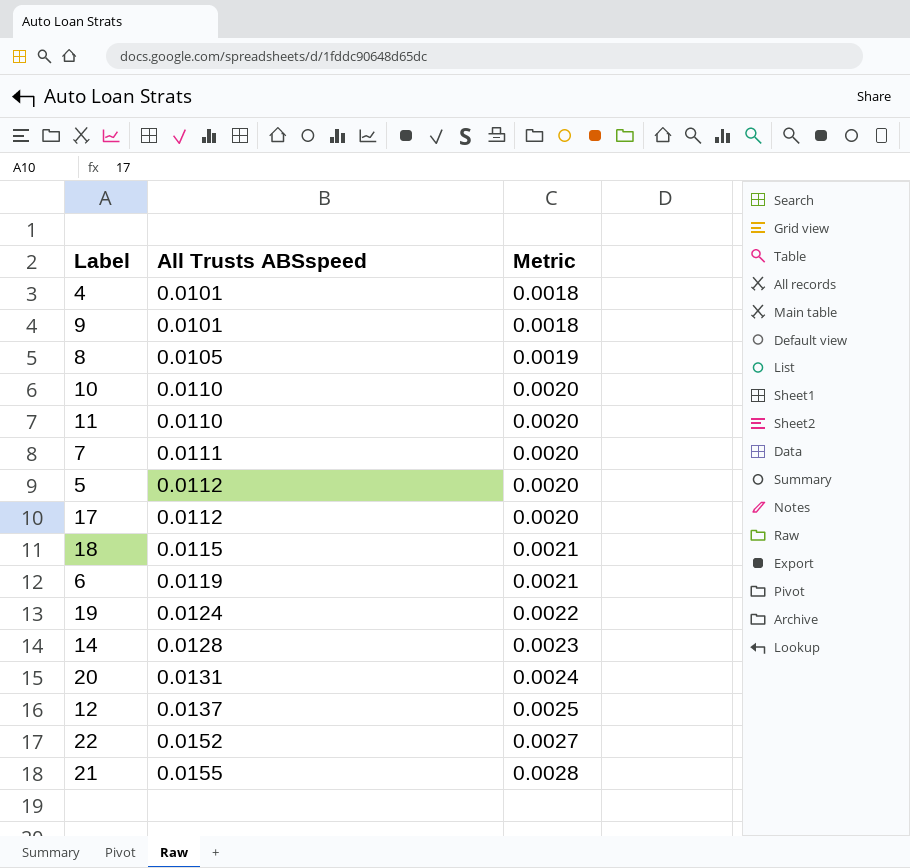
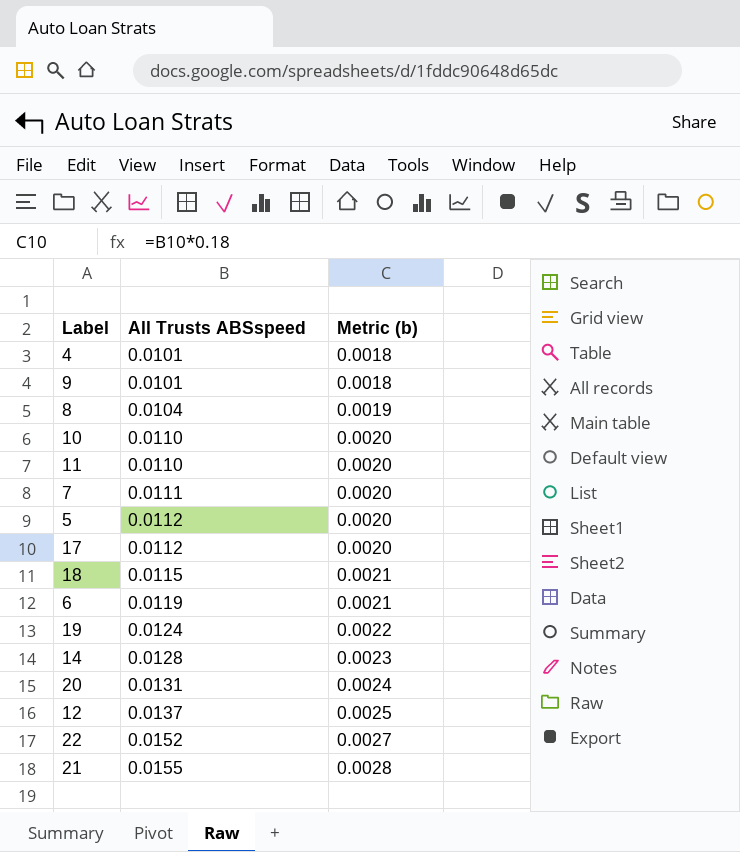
column name: Metric -> Metric (b)
8 | All Trusts ABSspeed: 0.0105 -> 0.0104

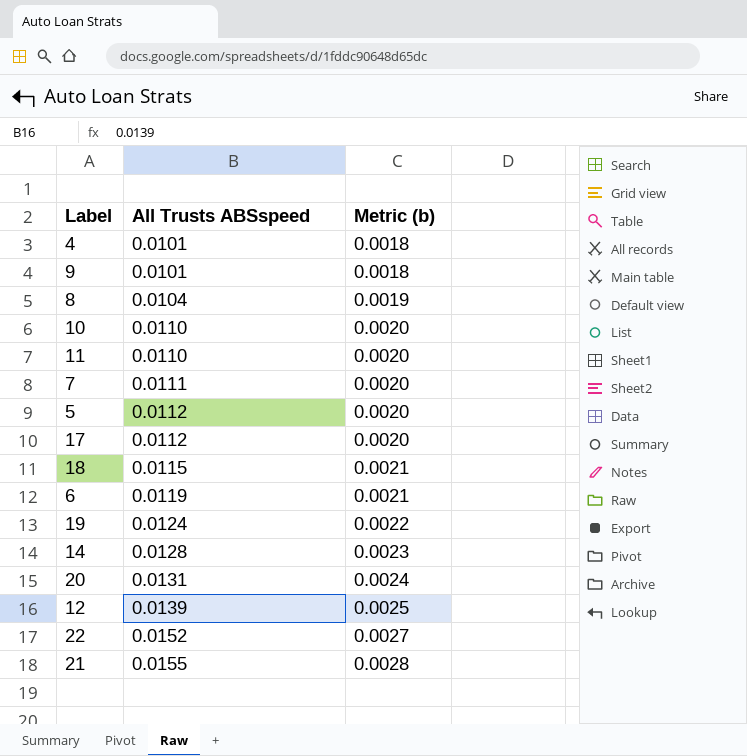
12 | All Trusts ABSspeed: 0.0137 -> 0.0139

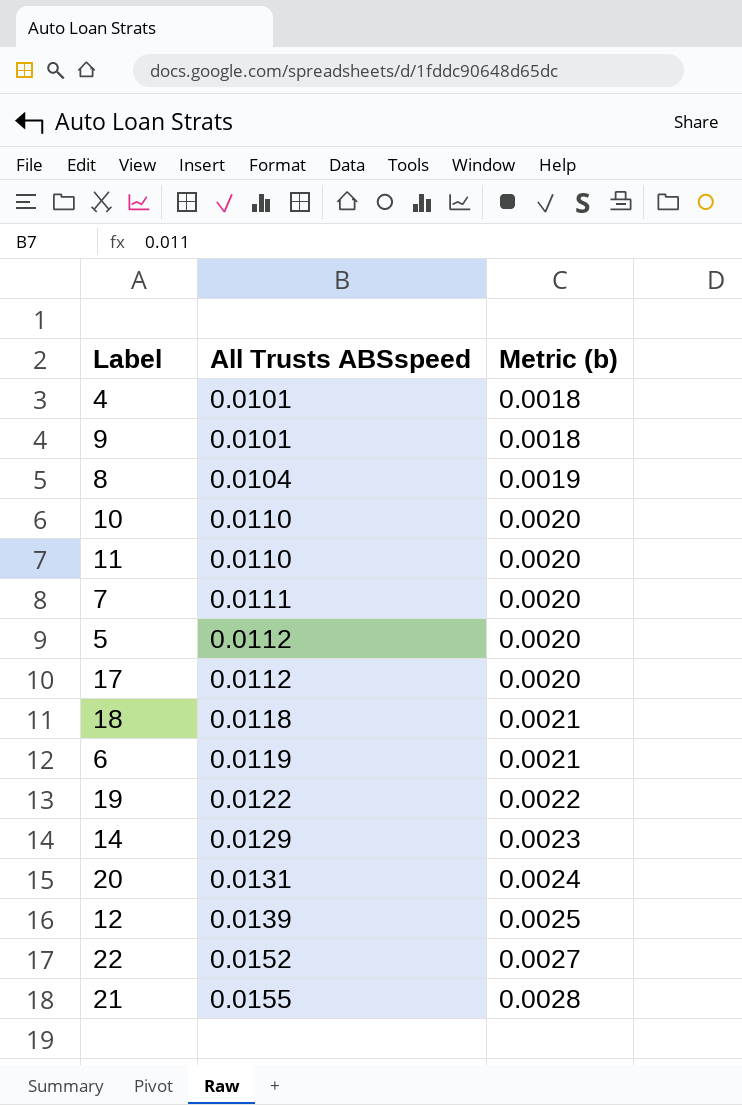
18 | All Trusts ABSspeed: 0.0115 -> 0.0118
19 | All Trusts ABSspeed: 0.0124 -> 0.0122
14 | All Trusts ABSspeed: 0.0128 -> 0.0129

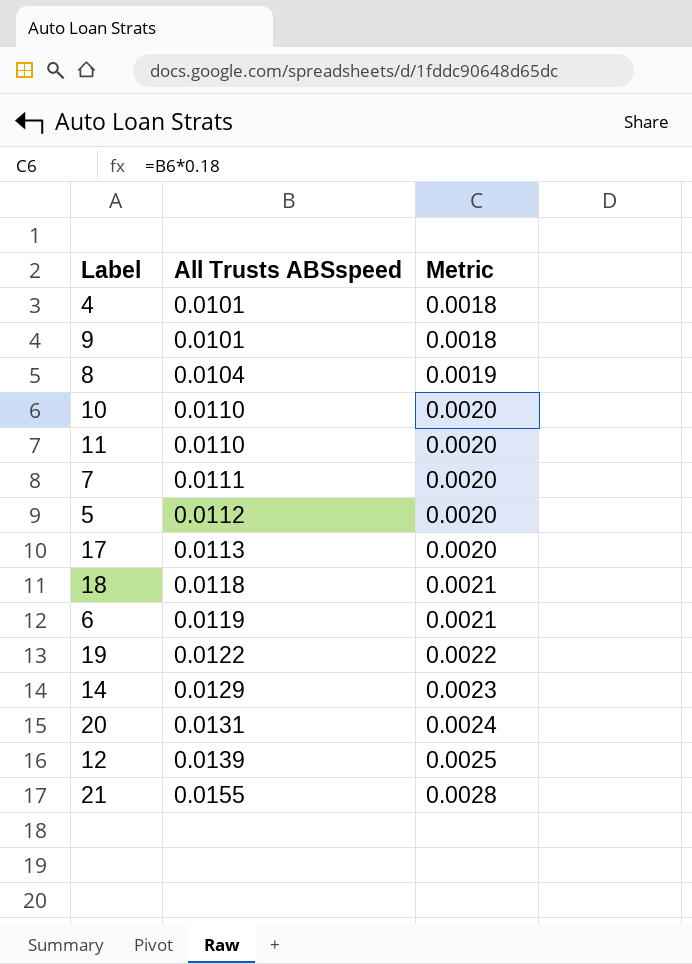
column name: Metric (b) -> Metric
row 22: 0.0152 | 0.0027 -> none
17 | All Trusts ABSspeed: 0.0112 -> 0.0113

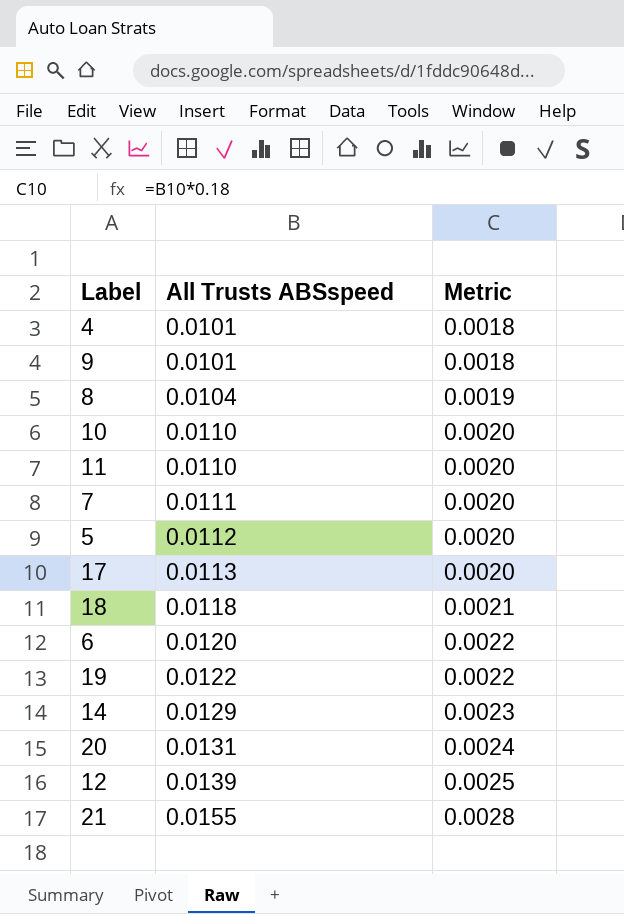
6 | All Trusts ABSspeed: 0.0119 -> 0.0120
6 | Metric: 0.0021 -> 0.0022

